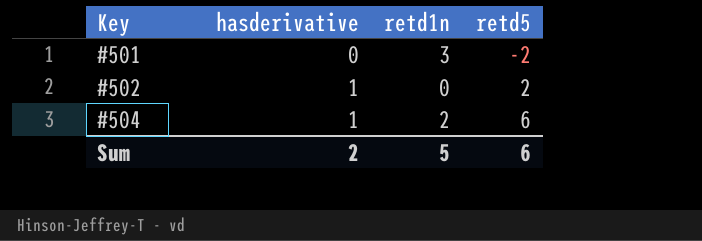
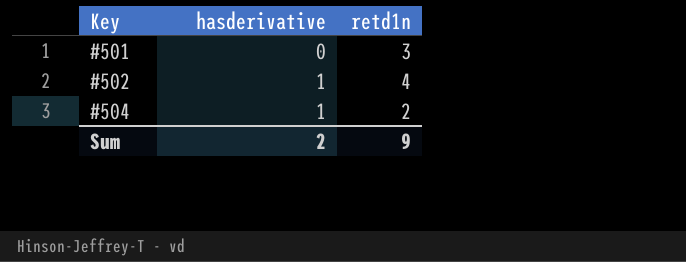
column retd5 | position: 4 -> none
#502 | retd1n: 0 -> 4
Sum | retd1n: 5 -> 9

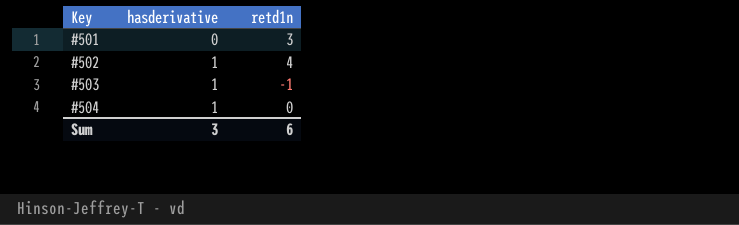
row #503: none -> 1 | -1
#504 | retd1n: 2 -> 0
Sum | hasderivative: 2 -> 3
Sum | retd1n: 9 -> 6

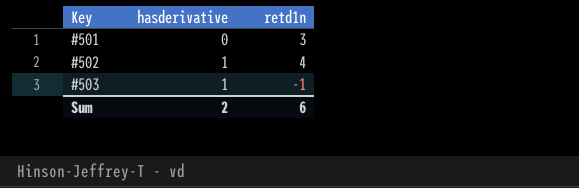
row #504: 1 | 0 -> none
Sum | hasderivative: 3 -> 2

